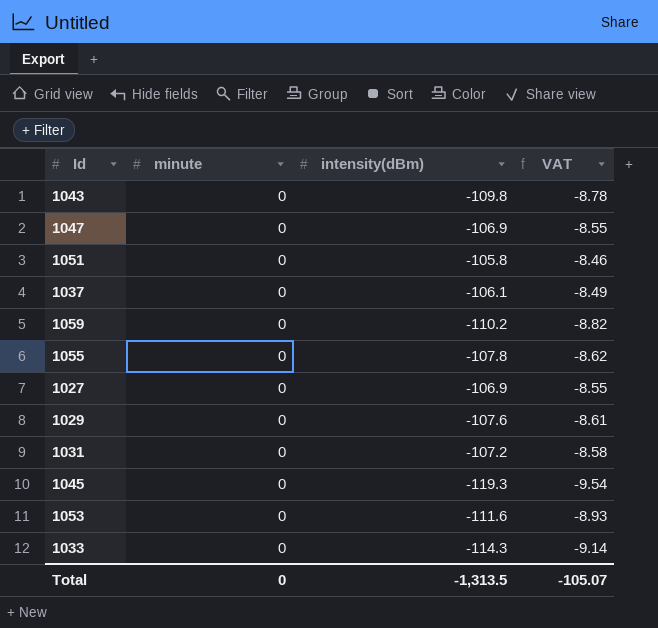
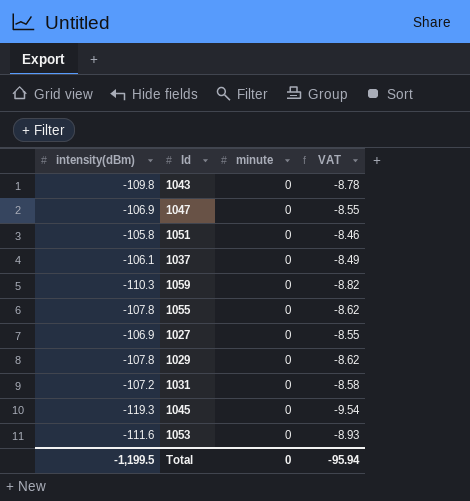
column intensity(dBm) | position: 3 -> 1
row 1033: 0 | -114.3 | -9.14 -> none
1059 | intensity(dBm): -110.2 -> -110.3
1029 | intensity(dBm): -107.6 -> -107.8
1029 | VAT: -8.61 -> -8.62
Total | intensity(dBm): -1,313.5 -> -1,199.5
Total | VAT: -105.07 -> -95.94

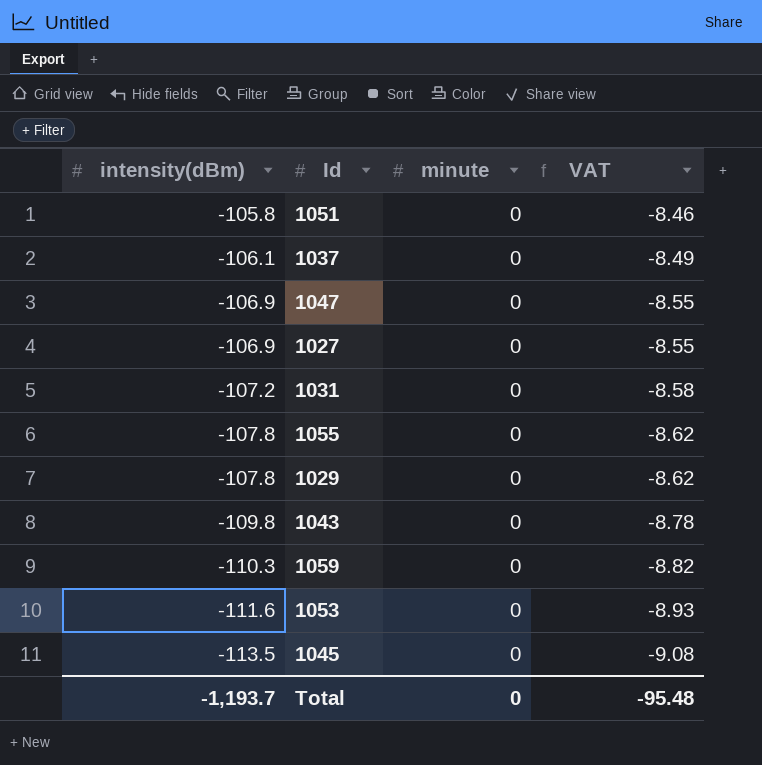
row order: none -> intensity(dBm) descending
1045 | intensity(dBm): -119.3 -> -113.5
1045 | VAT: -9.54 -> -9.08
Total | intensity(dBm): -1,199.5 -> -1,193.7
Total | VAT: -95.94 -> -95.48

